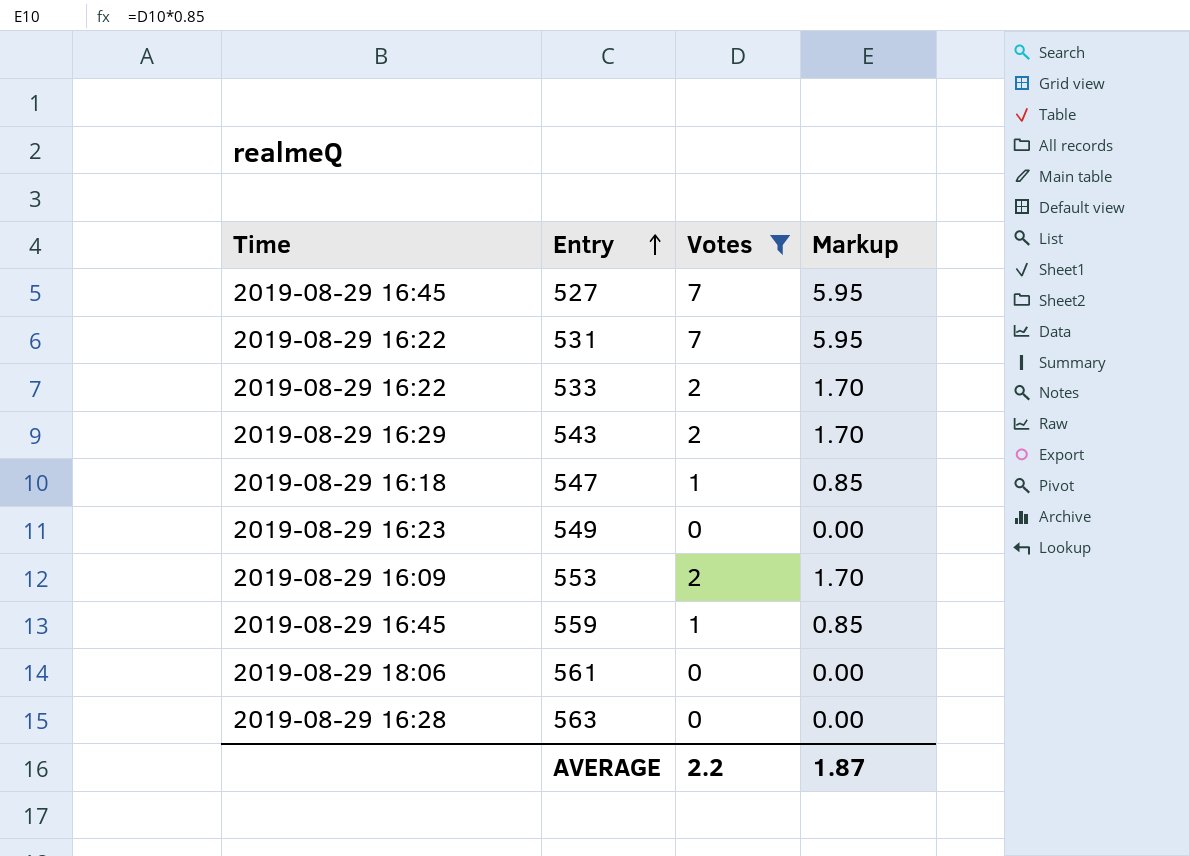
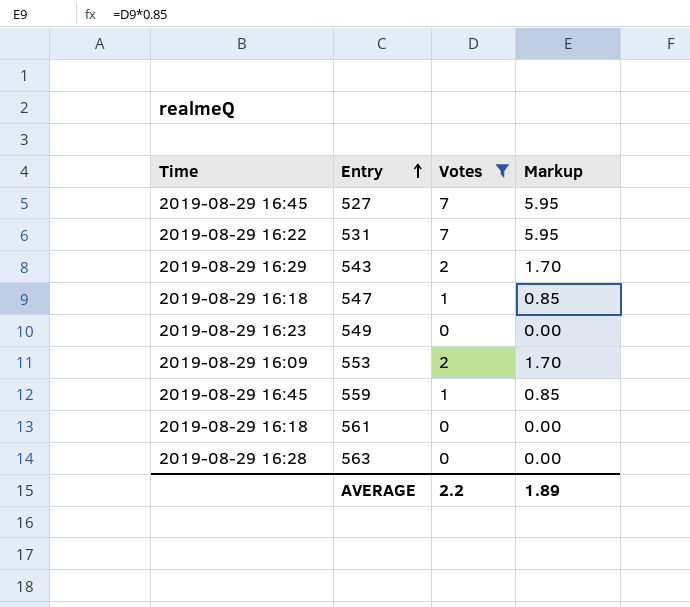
row 533: 2019-08-29 16:22 | 2 | 1.70 -> none
561 | Time: 2019-08-29 18:06 -> 2019-08-29 16:18
AVERAGE | Markup: 1.87 -> 1.89

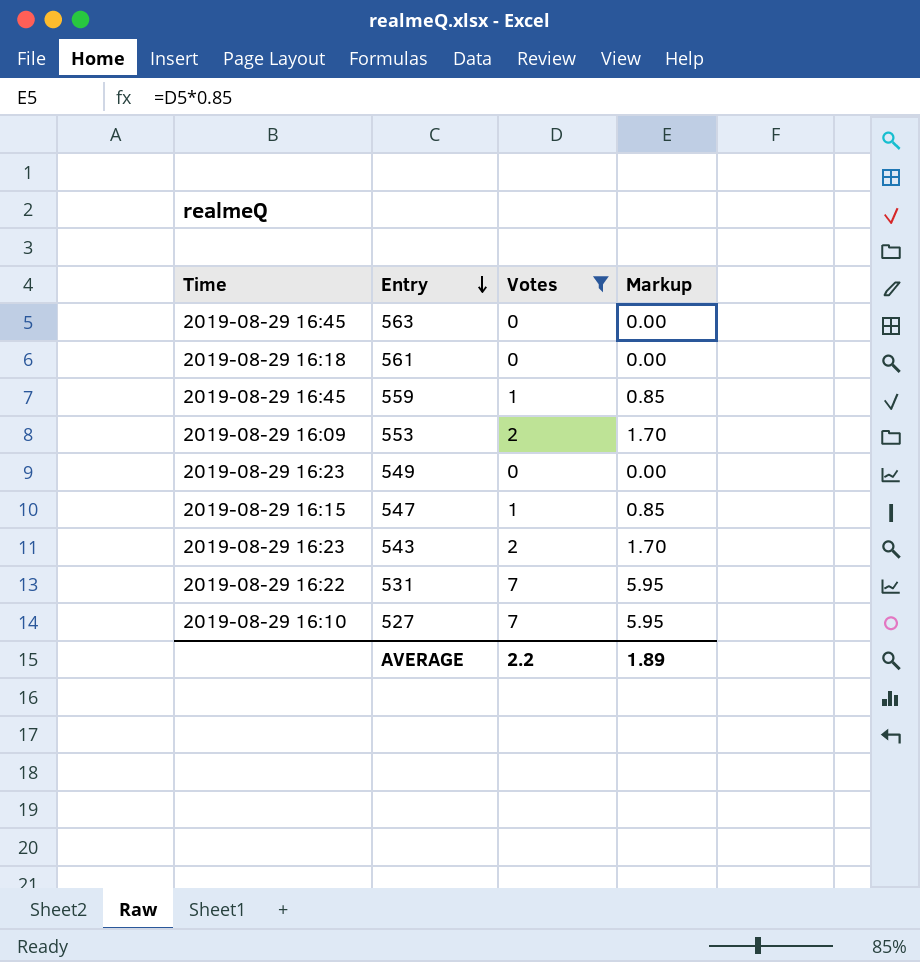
row order: Entry ascending -> Entry descending
563 | Time: 2019-08-29 16:28 -> 2019-08-29 16:45
547 | Time: 2019-08-29 16:18 -> 2019-08-29 16:15
543 | Time: 2019-08-29 16:29 -> 2019-08-29 16:23
527 | Time: 2019-08-29 16:45 -> 2019-08-29 16:10

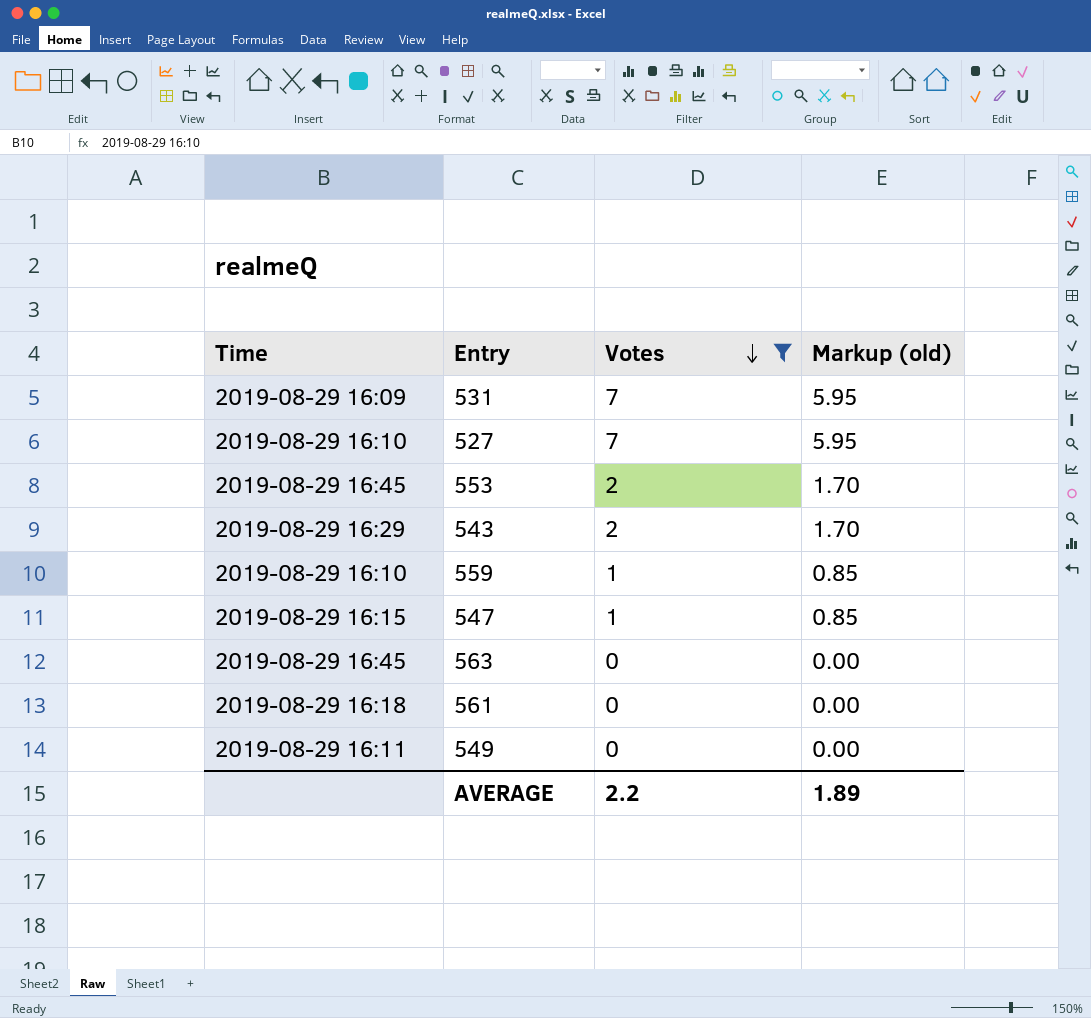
row order: Entry descending -> Votes descending
column name: Markup -> Markup (old)
531 | Time: 2019-08-29 16:22 -> 2019-08-29 16:09
553 | Time: 2019-08-29 16:09 -> 2019-08-29 16:45
543 | Time: 2019-08-29 16:23 -> 2019-08-29 16:29
559 | Time: 2019-08-29 16:45 -> 2019-08-29 16:10
549 | Time: 2019-08-29 16:23 -> 2019-08-29 16:11

